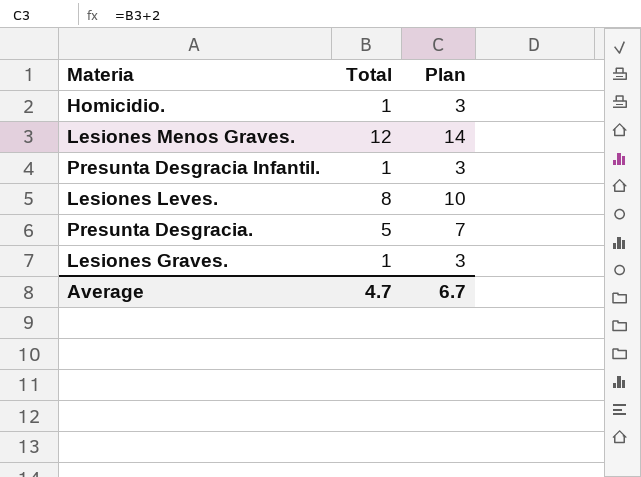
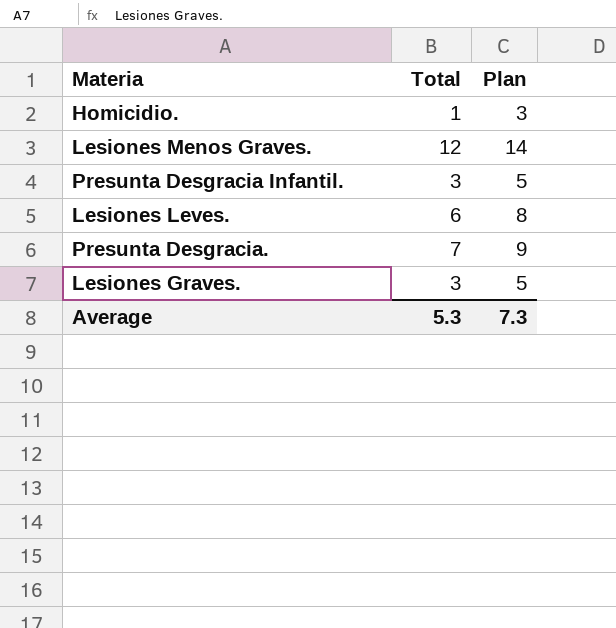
Presunta Desgracia Infantil. | Total: 1 -> 3
Presunta Desgracia Infantil. | Plan: 3 -> 5
Lesiones Leves. | Total: 8 -> 6
Lesiones Leves. | Plan: 10 -> 8
Presunta Desgracia. | Total: 5 -> 7
Presunta Desgracia. | Plan: 7 -> 9
Lesiones Graves. | Total: 1 -> 3
Lesiones Graves. | Plan: 3 -> 5
Average | Total: 4.7 -> 5.3
Average | Plan: 6.7 -> 7.3

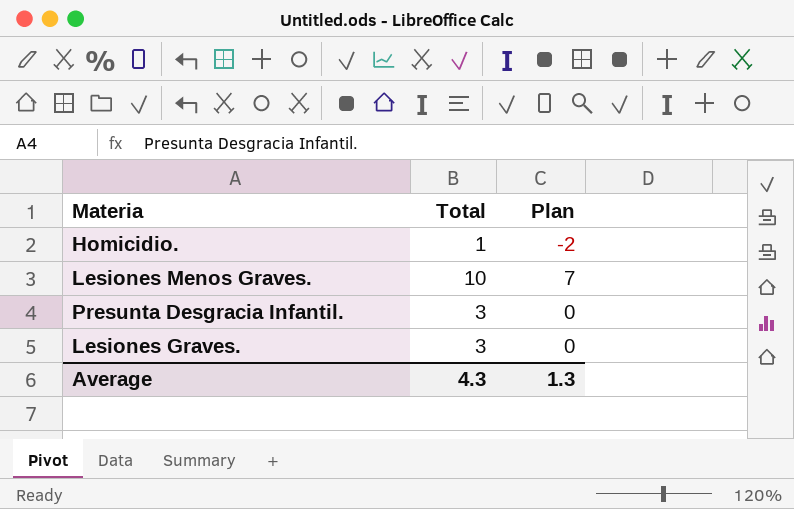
column Plan | formula: [Total] + 2 -> [Total] - 3
row Lesiones Leves.: 6 | 8 -> none
row Presunta Desgracia.: 7 | 9 -> none
Lesiones Menos Graves. | Total: 12 -> 10
Average | Total: 5.3 -> 4.3
Average | Plan: 7.3 -> 1.3

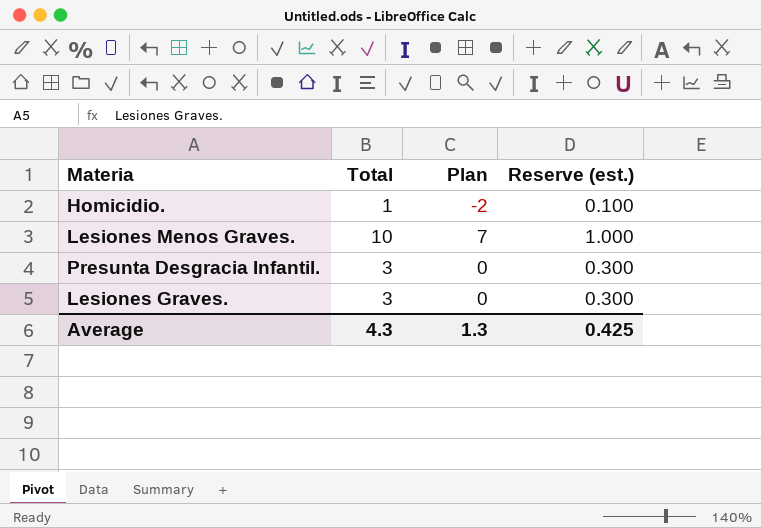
column Reserve (est.) | formula: none -> [Total] * 0.1

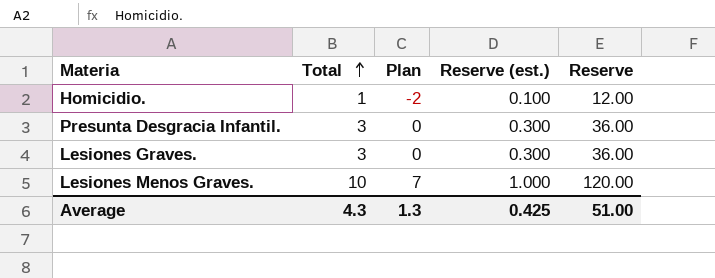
row order: none -> Total ascending
column Reserve | formula: none -> [Total] * 12

